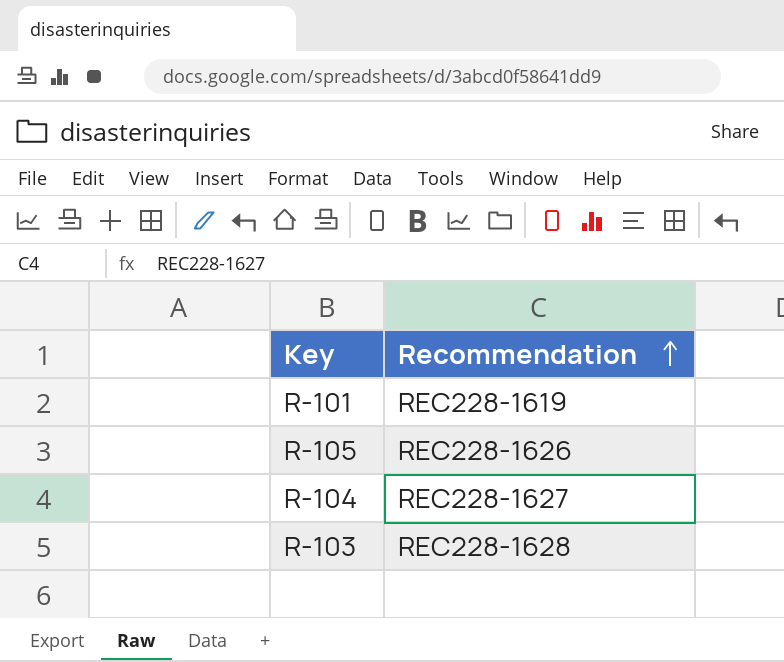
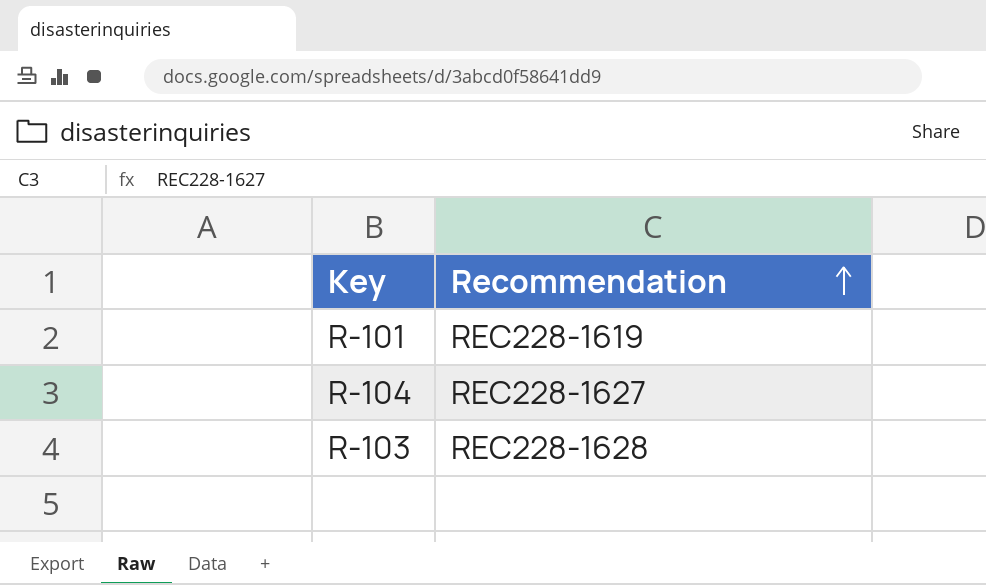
row R-105: REC228-1626 -> none

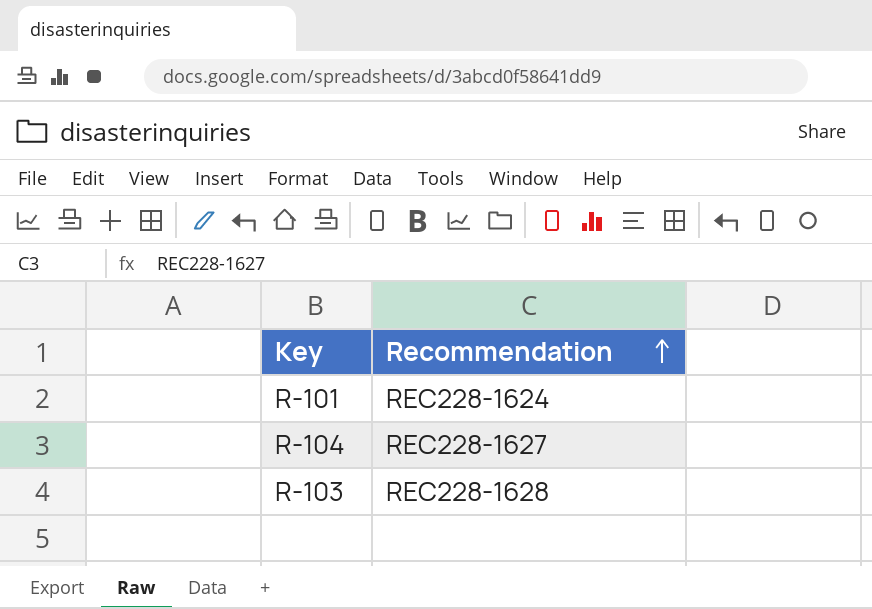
R-101 | Recommendation: REC228-1619 -> REC228-1624

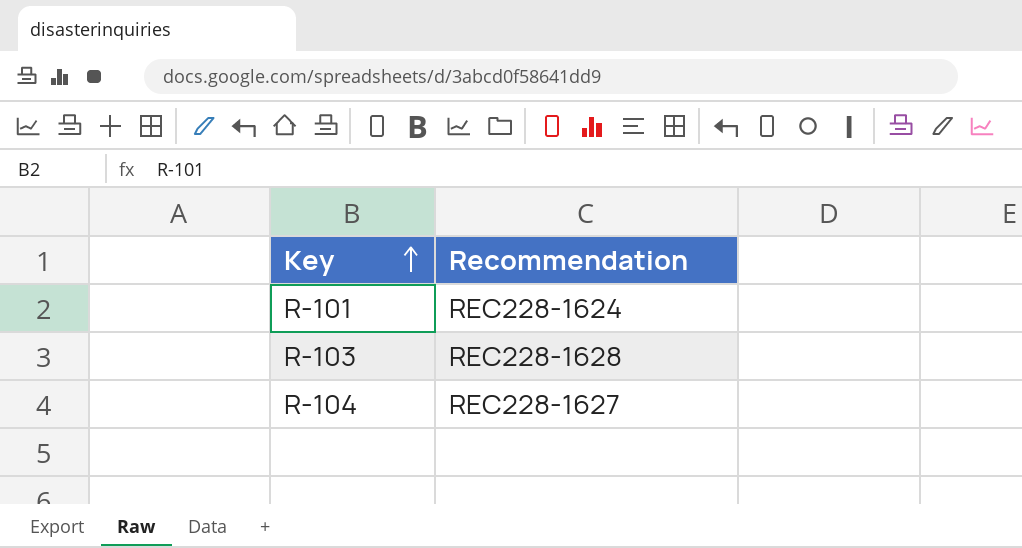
row order: Recommendation ascending -> Key ascending

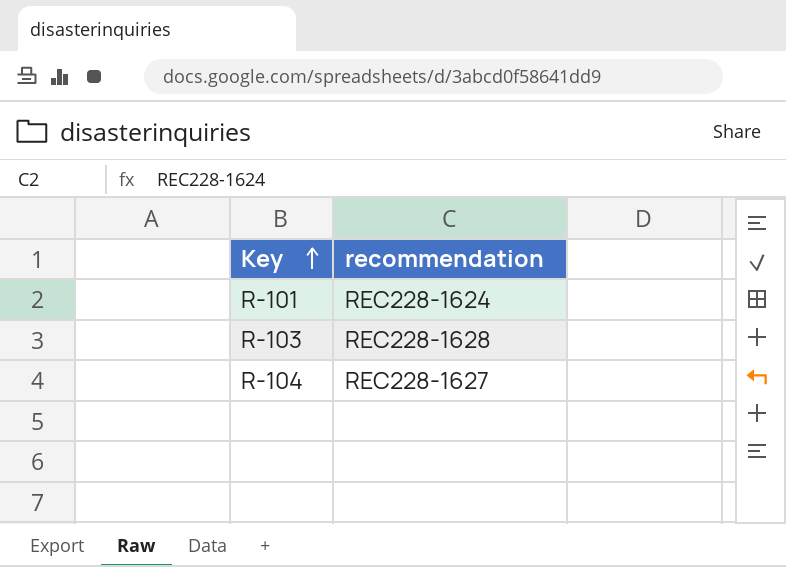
column name: Recommendation -> recommendation

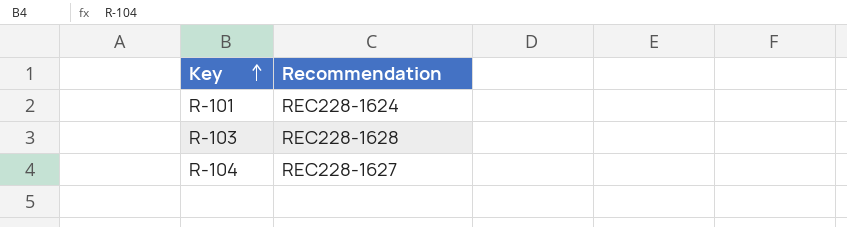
column name: recommendation -> Recommendation

